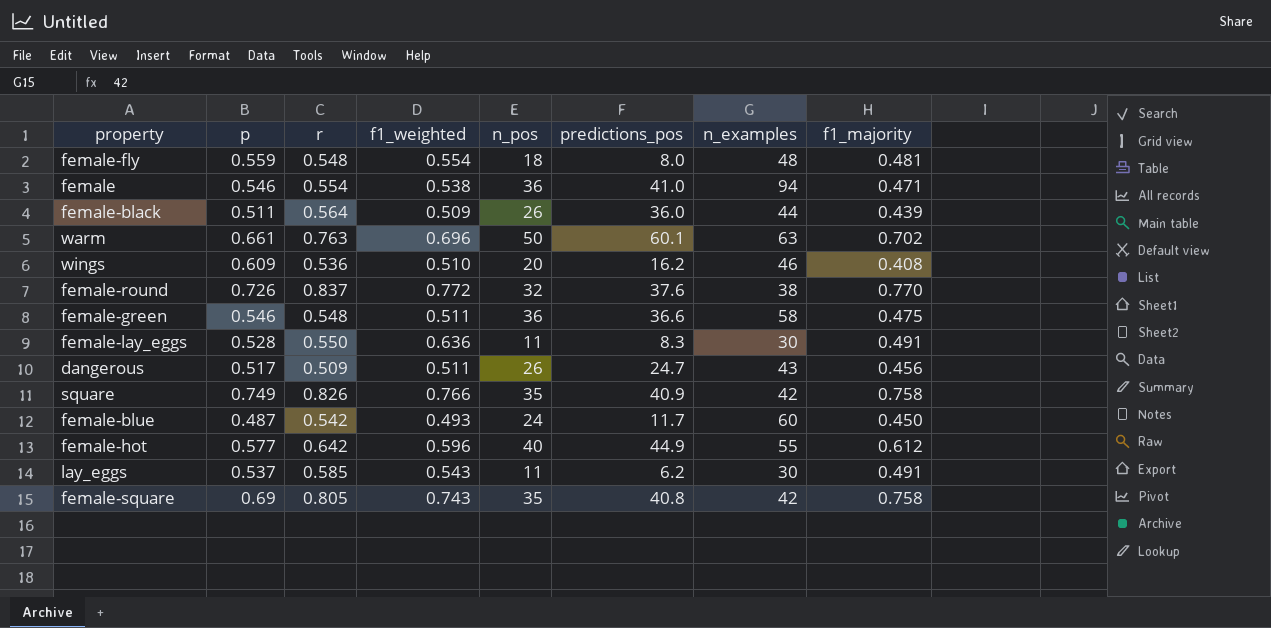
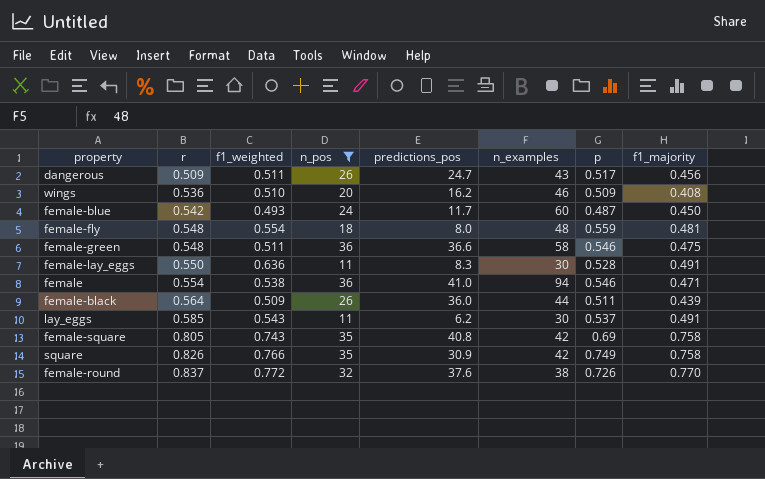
filter: none -> n_pos <= 36
row order: none -> r ascending
column p | position: 2 -> 7
wings | p: 0.609 -> 0.509
square | predictions_pos: 40.9 -> 30.9

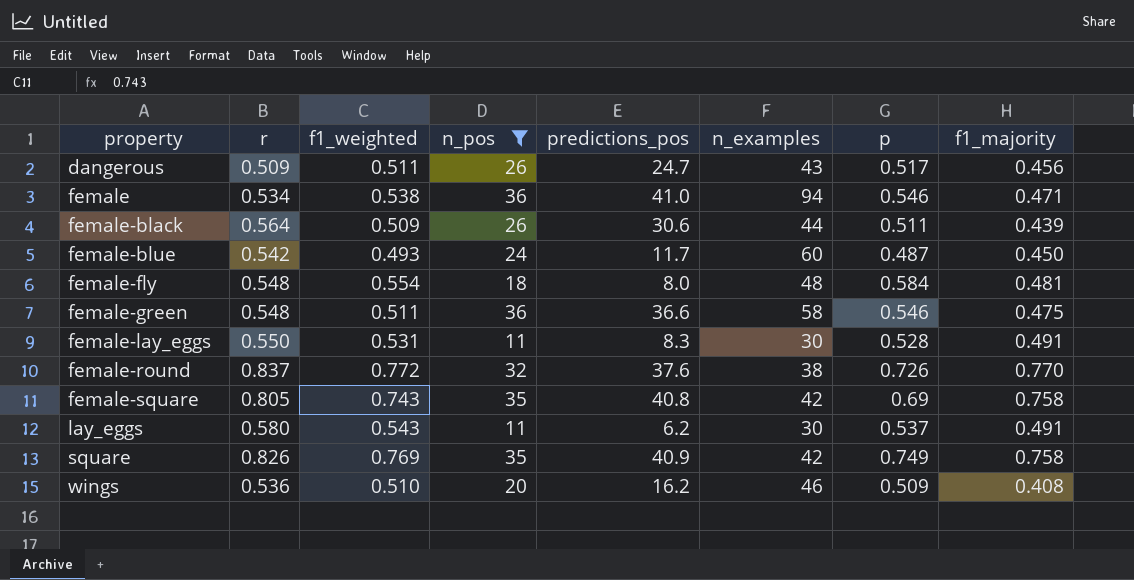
row order: r ascending -> property ascending
female | r: 0.554 -> 0.534
female-black | predictions_pos: 36.0 -> 30.6
female-fly | p: 0.559 -> 0.584
female-lay_eggs | f1_weighted: 0.636 -> 0.531
lay_eggs | r: 0.585 -> 0.580
square | f1_weighted: 0.766 -> 0.769
square | predictions_pos: 30.9 -> 40.9

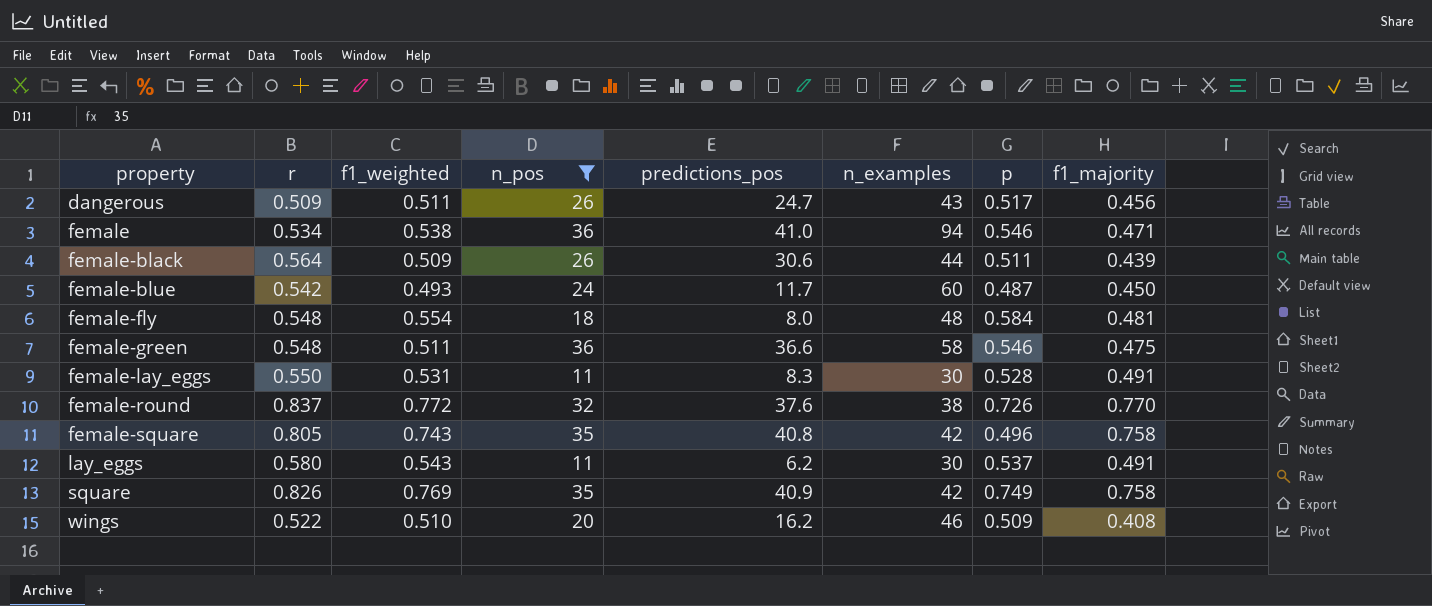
female-square | p: 0.69 -> 0.496
wings | r: 0.536 -> 0.522

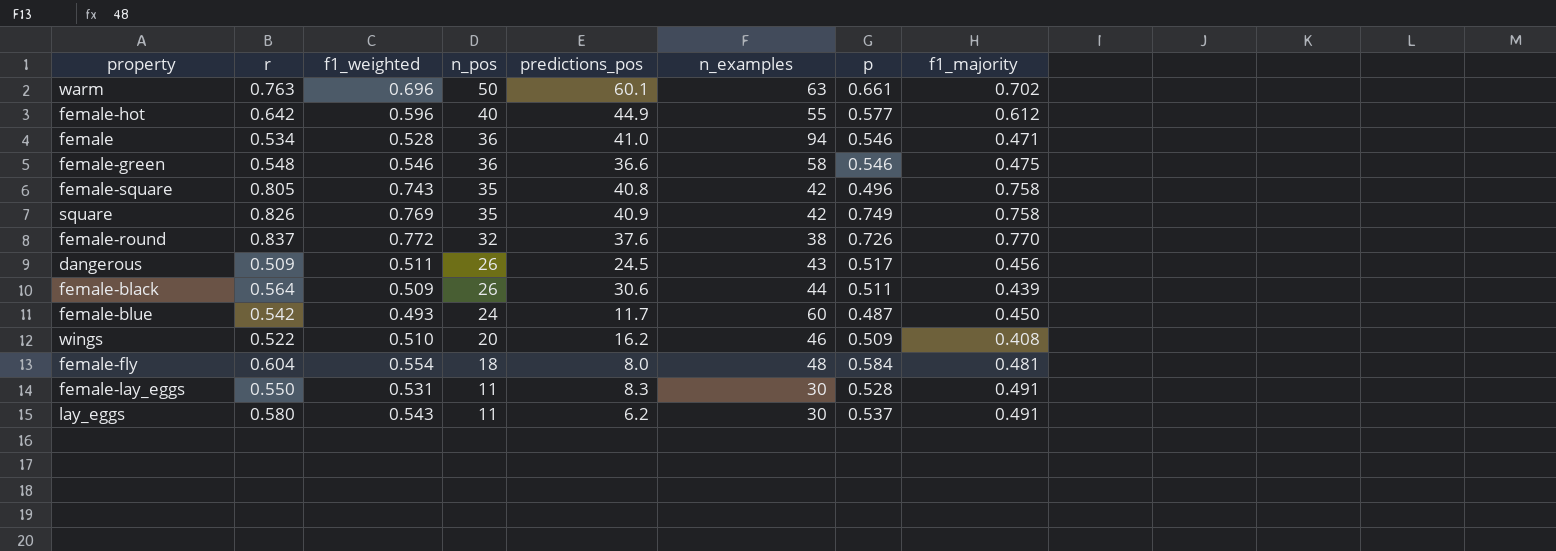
filter: n_pos <= 36 -> none
row order: property ascending -> n_pos descending
female | f1_weighted: 0.538 -> 0.528
female-green | f1_weighted: 0.511 -> 0.546
dangerous | predictions_pos: 24.7 -> 24.5
female-fly | r: 0.548 -> 0.604

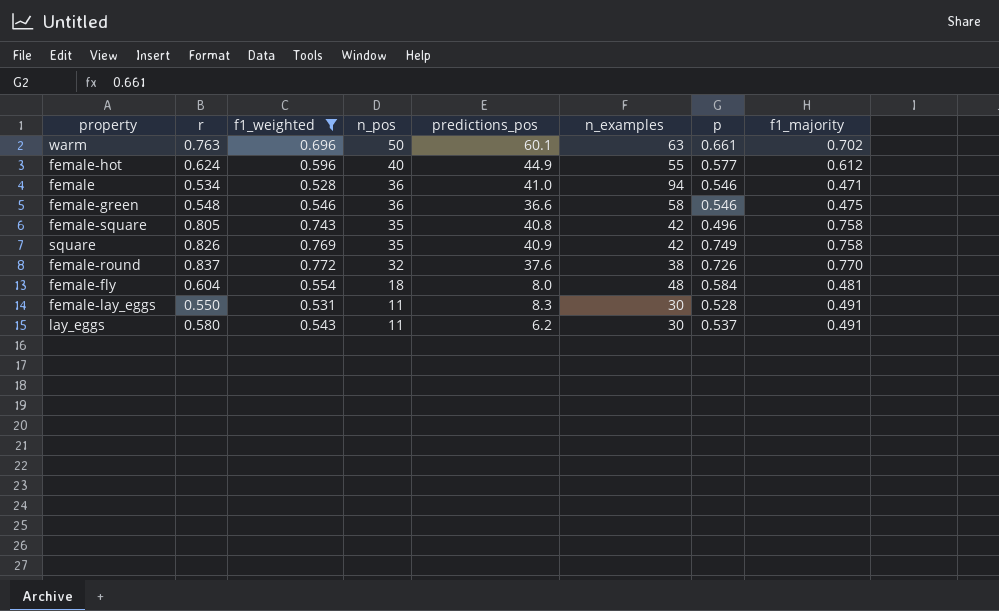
filter: none -> f1_weighted >= 0.528
female-hot | r: 0.642 -> 0.624

